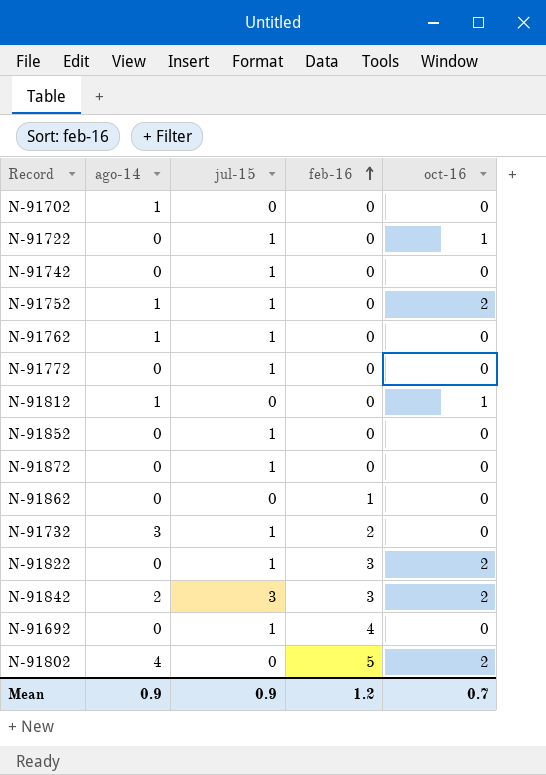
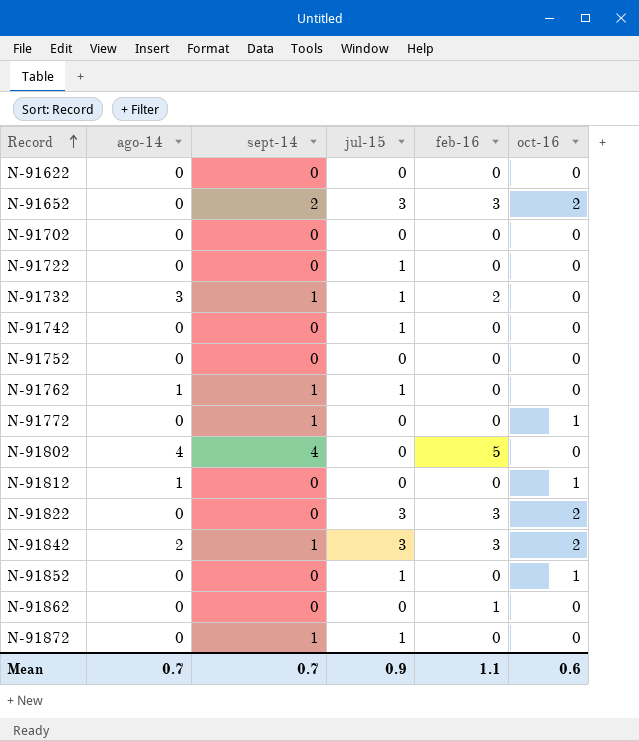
row order: feb-16 ascending -> Record ascending
column sept-14 | position: none -> 3
row N-91692: 0 | 1 | 4 | 0 -> none
row N-91622: none -> 0 | 0 | 0 | 0 | 0
row N-91652: none -> 0 | 2 | 3 | 3 | 2
N-91702 | ago-14: 1 -> 0
N-91722 | oct-16: 1 -> 0
N-91752 | ago-14: 1 -> 0
N-91752 | jul-15: 1 -> 0
N-91752 | oct-16: 2 -> 0
N-91772 | jul-15: 1 -> 0
N-91772 | oct-16: 0 -> 1
N-91802 | oct-16: 2 -> 0
N-91822 | jul-15: 1 -> 3
N-91852 | oct-16: 0 -> 1
Mean | ago-14: 0.9 -> 0.7
Mean | feb-16: 1.2 -> 1.1
Mean | oct-16: 0.7 -> 0.6

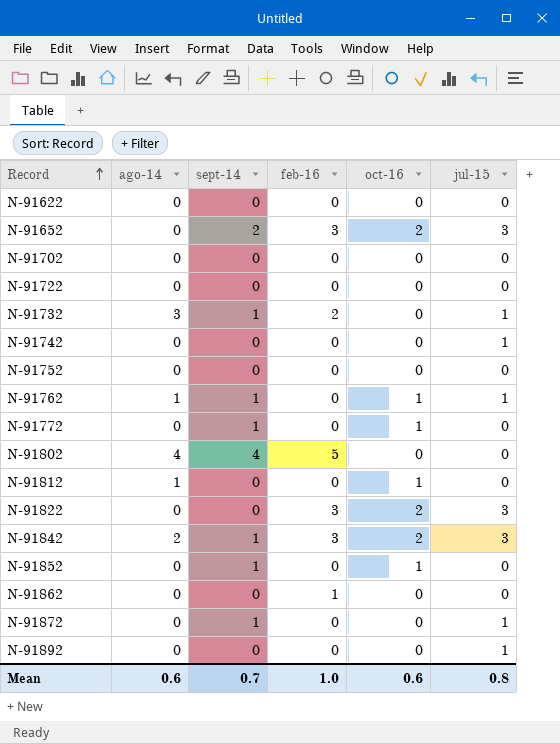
column jul-15 | position: 4 -> 6
N-91722 | jul-15: 1 -> 0
N-91762 | oct-16: 0 -> 1
N-91852 | sept-14: 0 -> 1
N-91852 | jul-15: 1 -> 0
row N-91892: none -> 0 | 0 | 0 | 0 | 1
Mean | ago-14: 0.7 -> 0.6
Mean | feb-16: 1.1 -> 1.0
Mean | jul-15: 0.9 -> 0.8

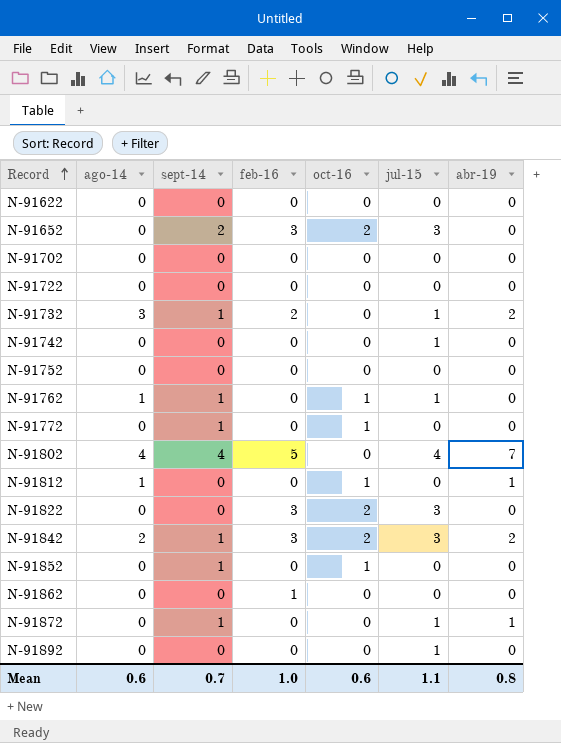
column abr-19 | position: none -> 7
N-91802 | jul-15: 0 -> 4
Mean | jul-15: 0.8 -> 1.1

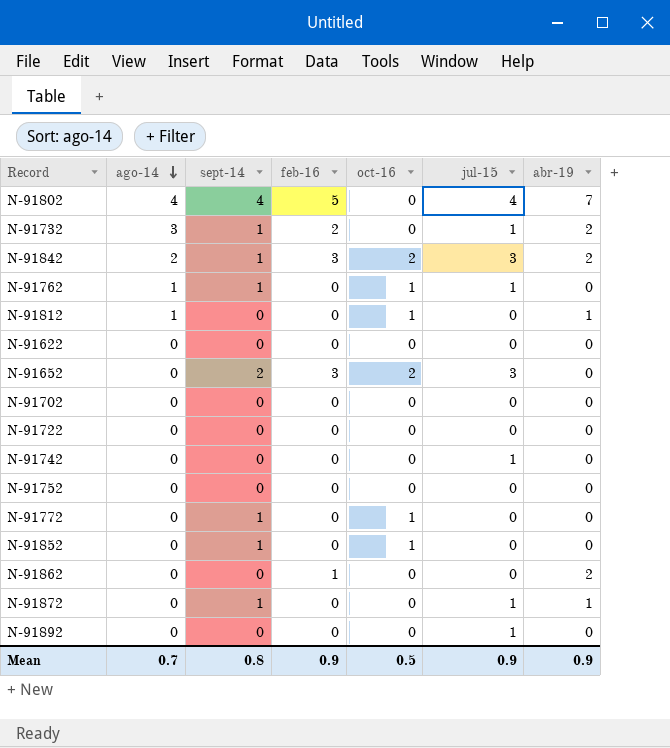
row order: Record ascending -> ago-14 descending
row N-91822: 0 | 0 | 3 | 2 | 3 | 0 -> none
N-91862 | abr-19: 0 -> 2
Mean | ago-14: 0.6 -> 0.7
Mean | sept-14: 0.7 -> 0.8
Mean | feb-16: 1.0 -> 0.9
Mean | oct-16: 0.6 -> 0.5
Mean | jul-15: 1.1 -> 0.9
Mean | abr-19: 0.8 -> 0.9

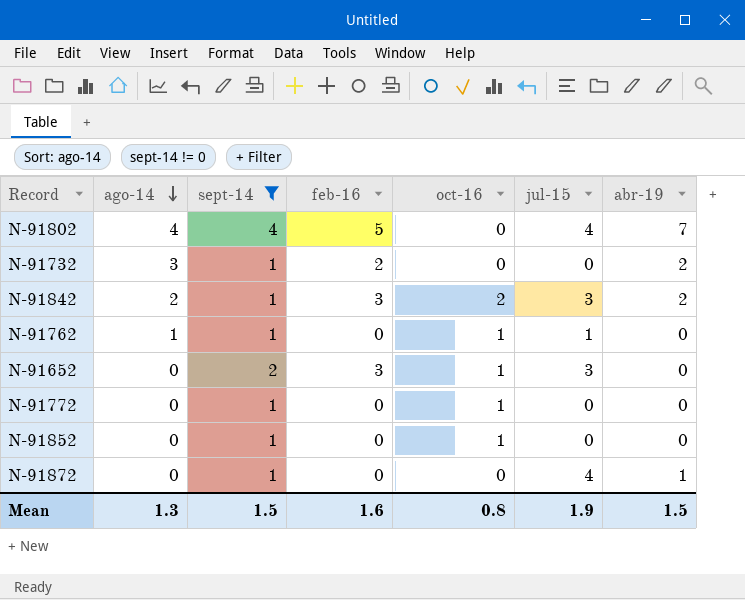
filter: none -> sept-14 != 0
N-91732 | jul-15: 1 -> 0
N-91652 | oct-16: 2 -> 1
N-91872 | jul-15: 1 -> 4
Mean | ago-14: 0.7 -> 1.3
Mean | sept-14: 0.8 -> 1.5
Mean | feb-16: 0.9 -> 1.6
Mean | oct-16: 0.5 -> 0.8
Mean | jul-15: 0.9 -> 1.9
Mean | abr-19: 0.9 -> 1.5

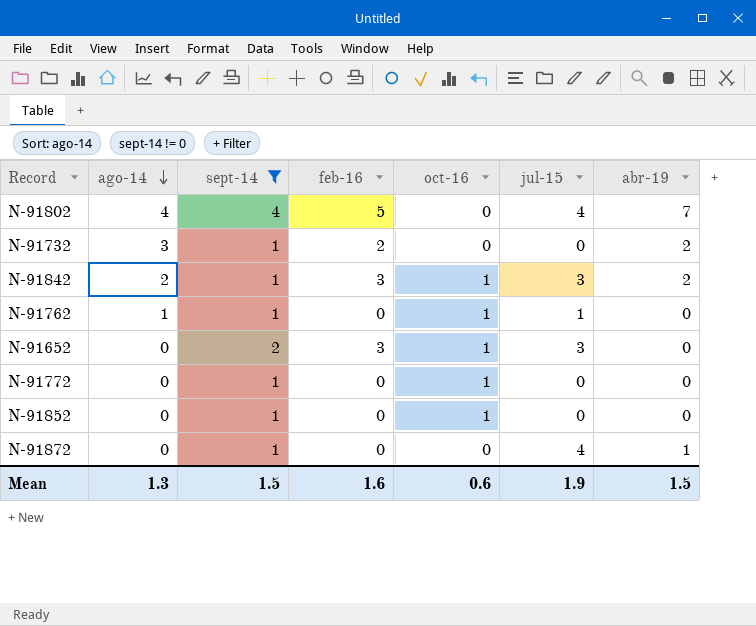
N-91842 | oct-16: 2 -> 1
Mean | oct-16: 0.8 -> 0.6

